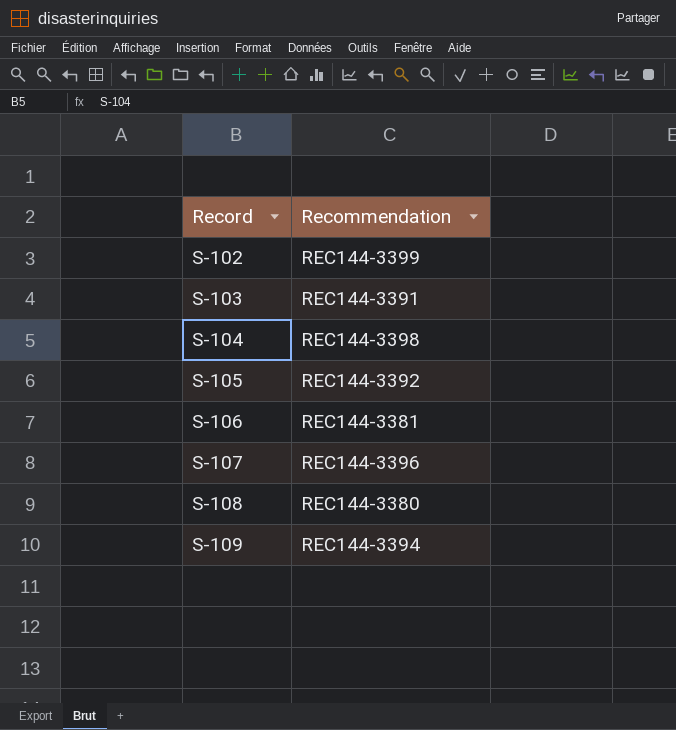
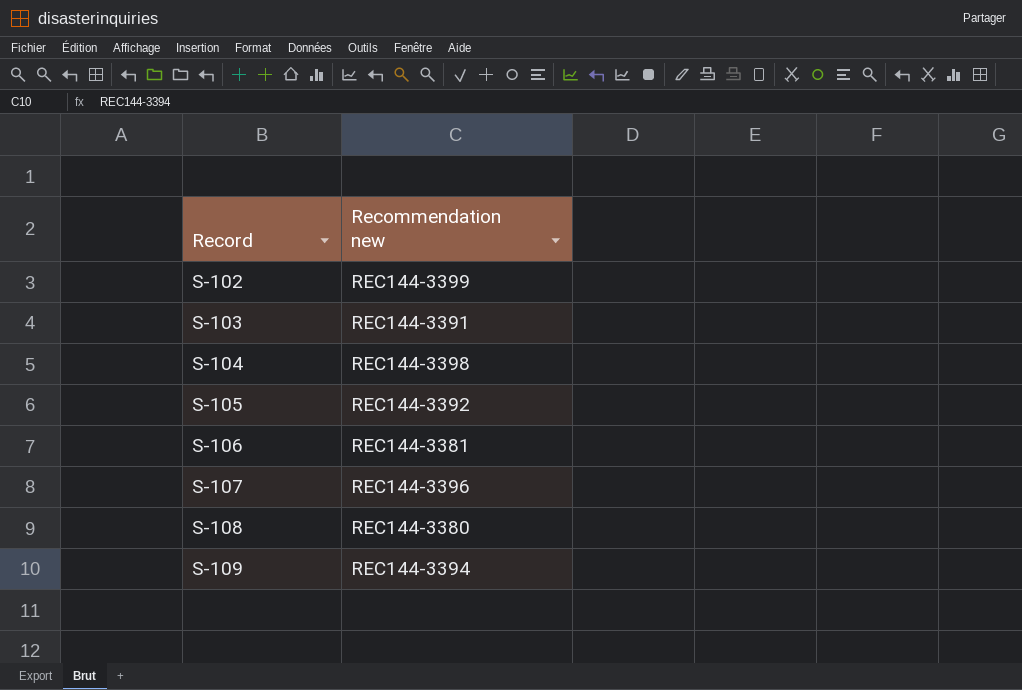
column name: Recommendation -> Recommendation new

